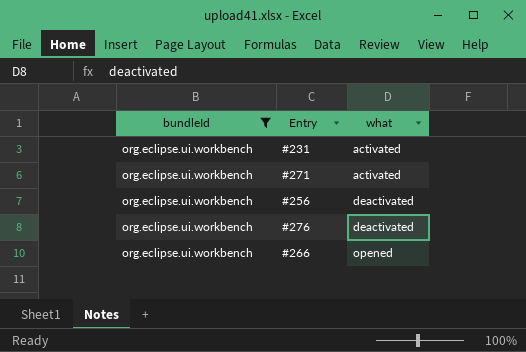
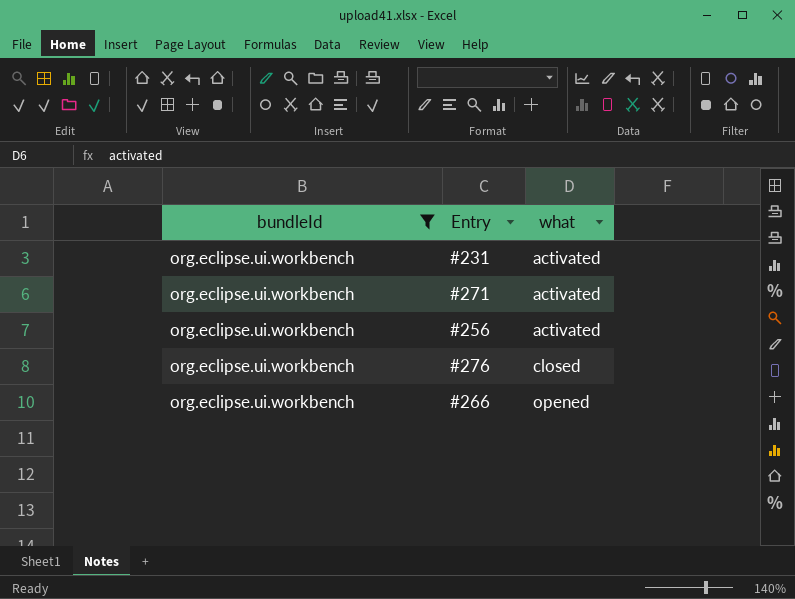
#256 | what: deactivated -> activated
#276 | what: deactivated -> closed

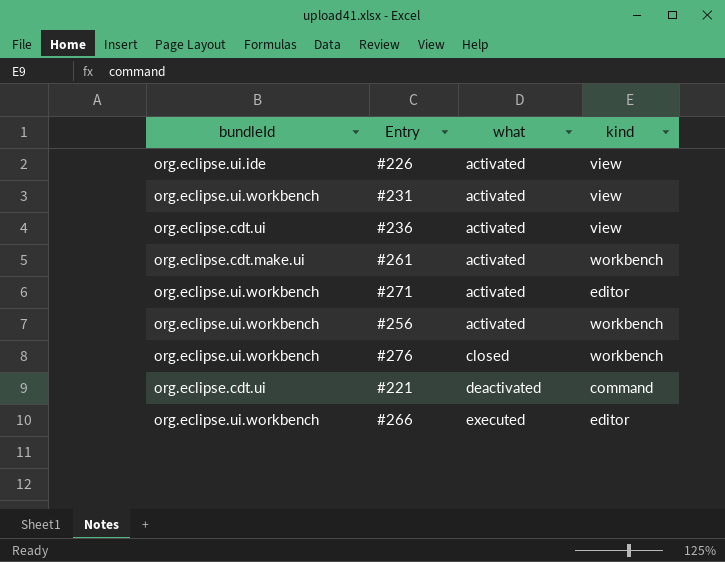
filter: bundleId = org.eclipse.ui.workbench -> none
column kind | position: none -> 4
#266 | what: opened -> executed

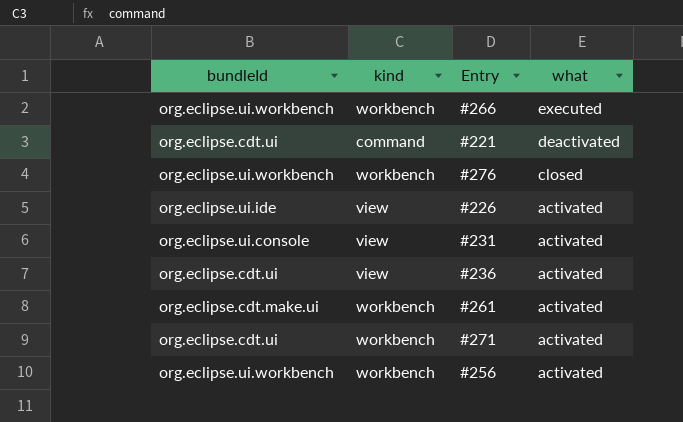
row order: what ascending -> what descending
column kind | position: 4 -> 2
#266 | kind: editor -> workbench
#231 | bundleId: org.eclipse.ui.workbench -> org.eclipse.ui.console
#271 | bundleId: org.eclipse.ui.workbench -> org.eclipse.cdt.ui
#271 | kind: editor -> workbench

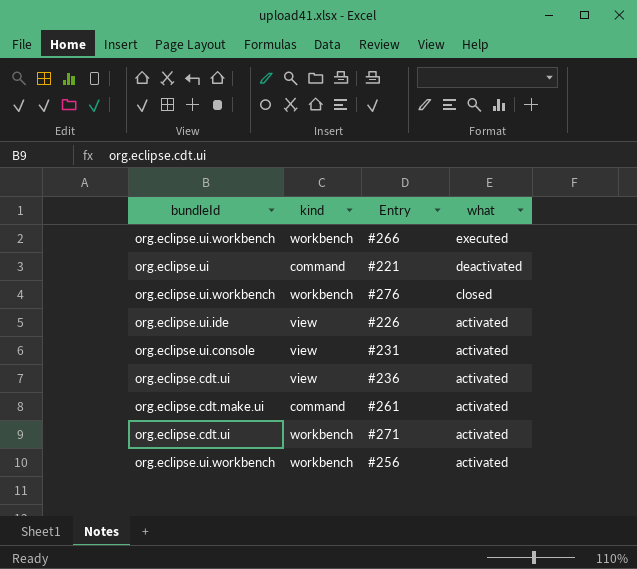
#221 | bundleId: org.eclipse.cdt.ui -> org.eclipse.ui
#261 | kind: workbench -> command

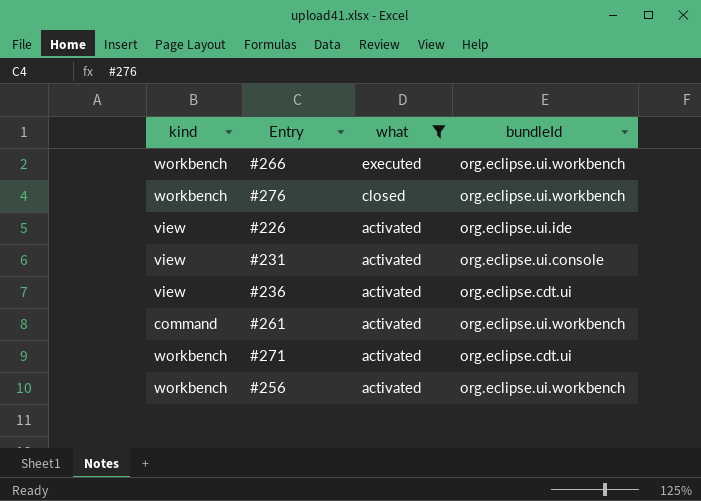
filter: none -> what != deactivated
column bundleId | position: 1 -> 4
#261 | bundleId: org.eclipse.cdt.make.ui -> org.eclipse.ui.workbench

